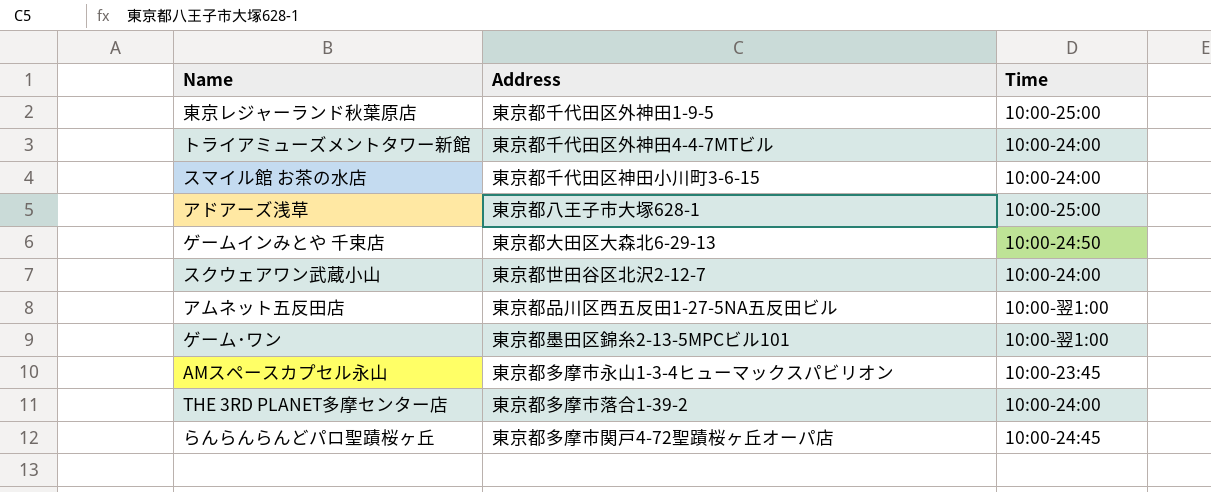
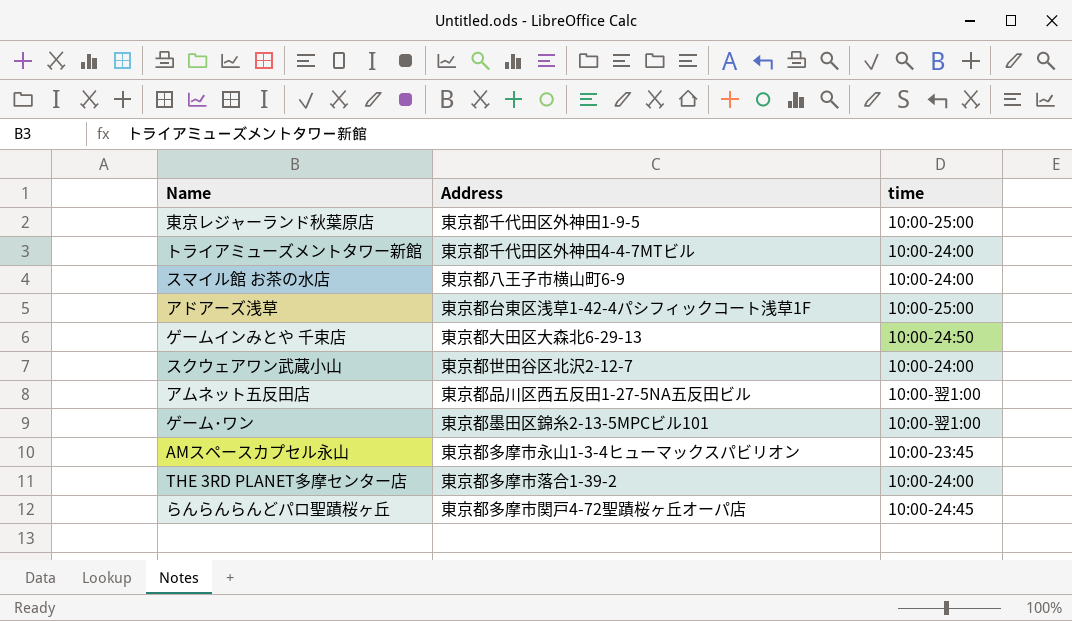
column name: Time -> time
スマイル館 お茶の水店 | Address: 東京都千代田区神田小川町3-6-15 -> 東京都八王子市横山町6-9
アドアーズ浅草 | Address: 東京都八王子市大塚628-1 -> 東京都台東区浅草1-42-4パシフィックコート浅草1F

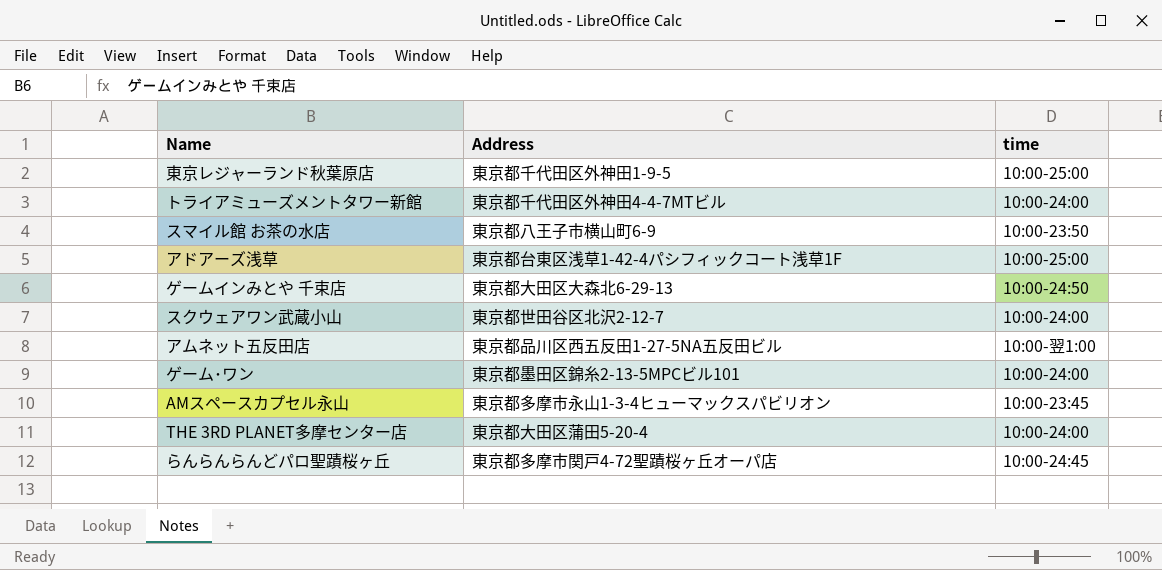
スマイル館 お茶の水店 | time: 10:00-24:00 -> 10:00-23:50
ゲーム･ワン | time: 10:00-翌1:00 -> 10:00-24:00
THE 3RD PLANET多摩センター店 | Address: 東京都多摩市落合1-39-2 -> 東京都大田区蒲田5-20-4

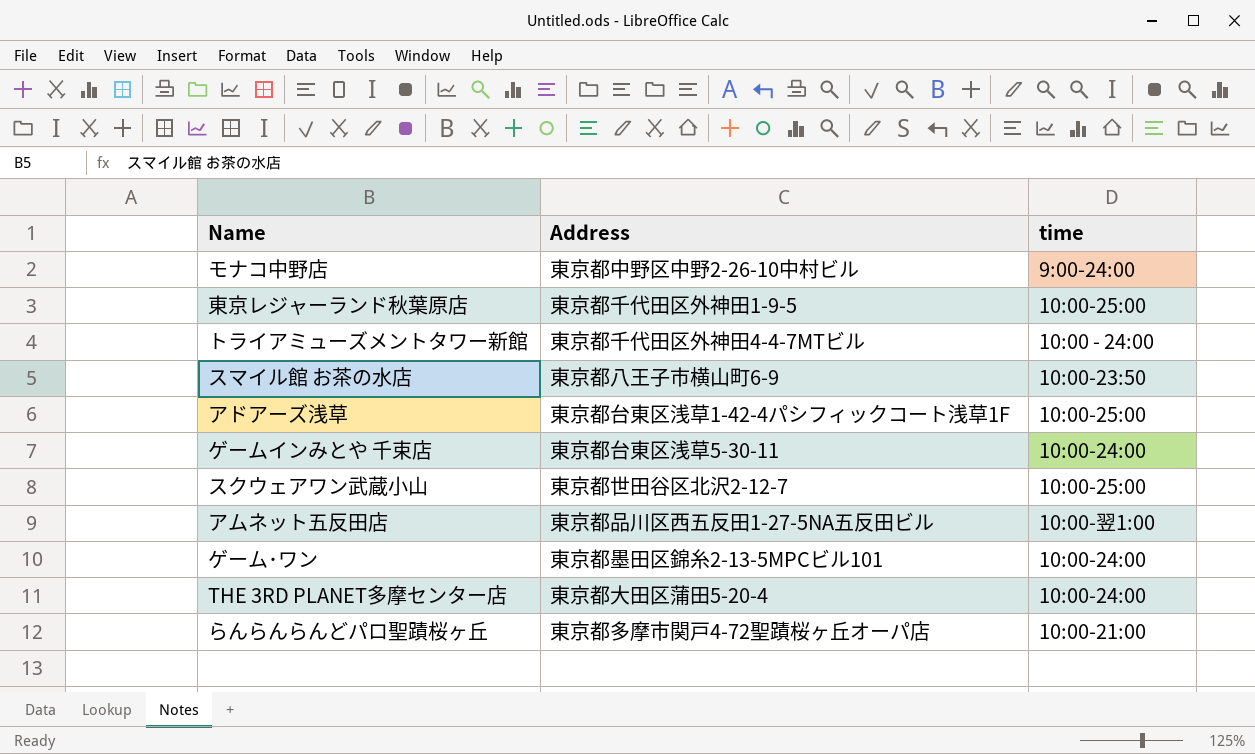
row AMスペースカプセル永山: 東京都多摩市永山1-3-4ヒューマックスパビリオン | 10:00-23:45 -> none
row モナコ中野店: none -> 東京都中野区中野2-26-10中村ビル | 9:00-24:00
トライアミューズメントタワー新館 | time: 10:00-24:00 -> 10:00 - 24:00
ゲームインみとや 千束店 | Address: 東京都大田区大森北6-29-13 -> 東京都台東区浅草5-30-11
ゲームインみとや 千束店 | time: 10:00-24:50 -> 10:00-24:00
スクウェアワン武蔵小山 | time: 10:00-24:00 -> 10:00-25:00
らんらんらんどパロ聖蹟桜ヶ丘 | time: 10:00-24:45 -> 10:00-21:00

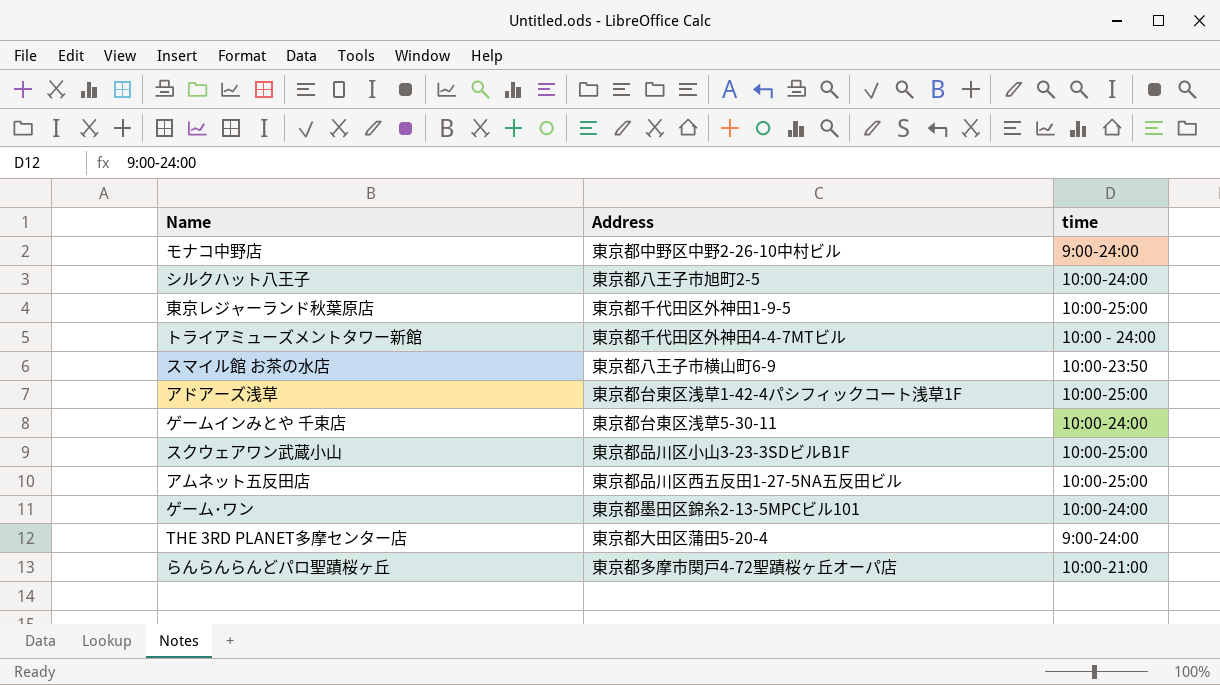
row シルクハット八王子: none -> 東京都八王子市旭町2-5 | 10:00-24:00
スクウェアワン武蔵小山 | Address: 東京都世田谷区北沢2-12-7 -> 東京都品川区小山3-23-3SDビルB1F
アムネット五反田店 | time: 10:00-翌1:00 -> 10:00-25:00
THE 3RD PLANET多摩センター店 | time: 10:00-24:00 -> 9:00-24:00

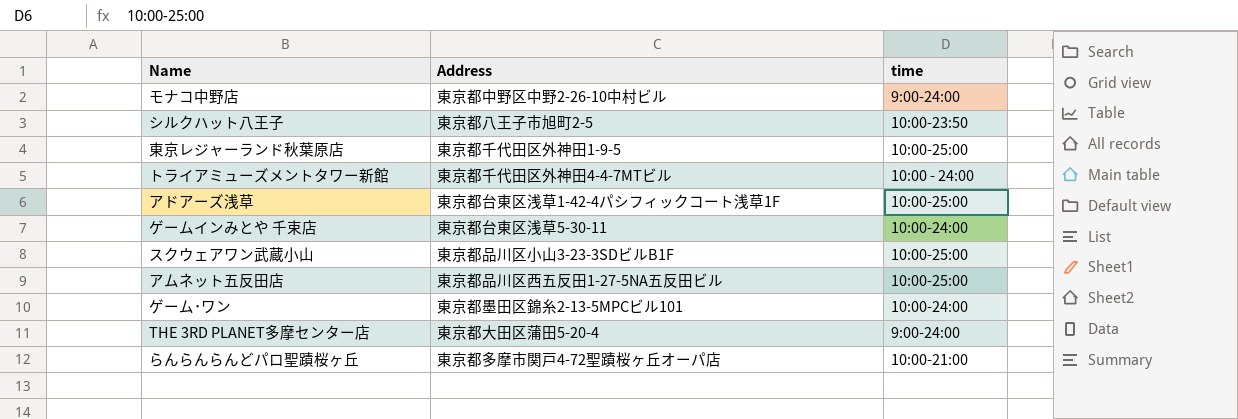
row スマイル館 お茶の水店: 東京都八王子市横山町6-9 | 10:00-23:50 -> none
シルクハット八王子 | time: 10:00-24:00 -> 10:00-23:50

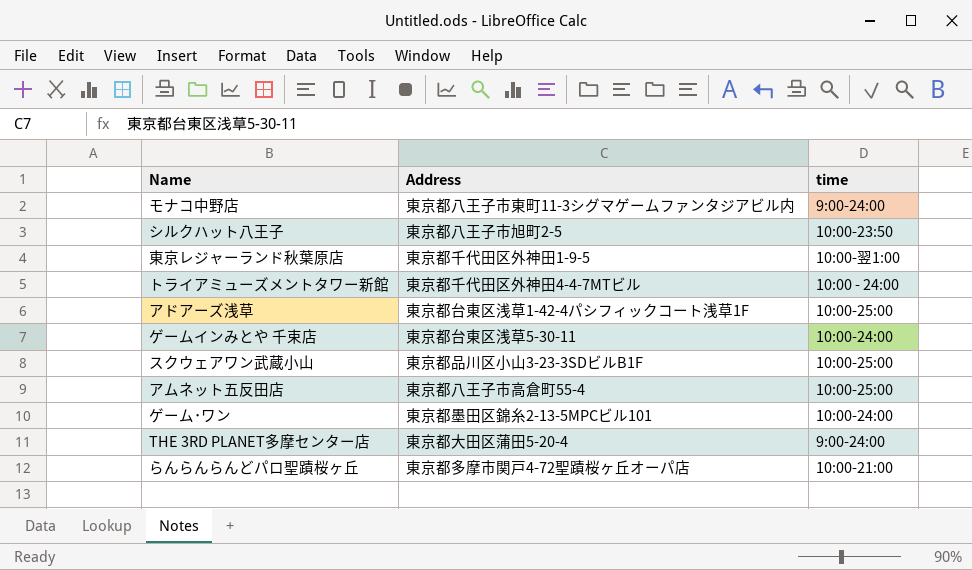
モナコ中野店 | Address: 東京都中野区中野2-26-10中村ビル -> 東京都八王子市東町11-3シグマゲームファンタジアビル内
東京レジャーランド秋葉原店 | time: 10:00-25:00 -> 10:00-翌1:00
アムネット五反田店 | Address: 東京都品川区西五反田1-27-5NA五反田ビル -> 東京都八王子市高倉町55-4

